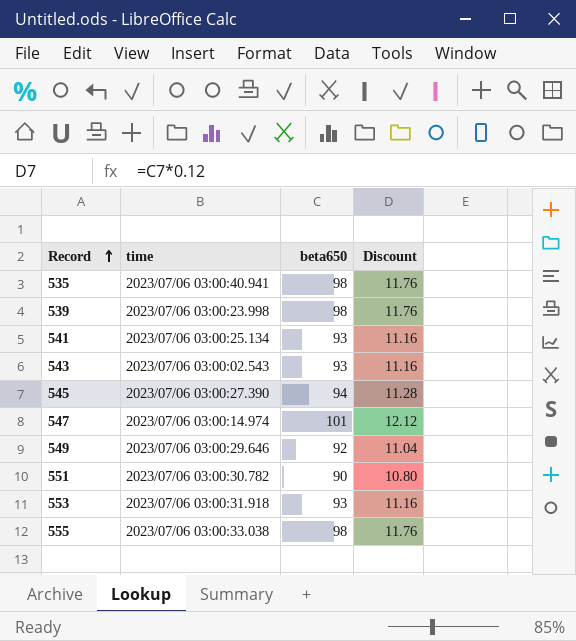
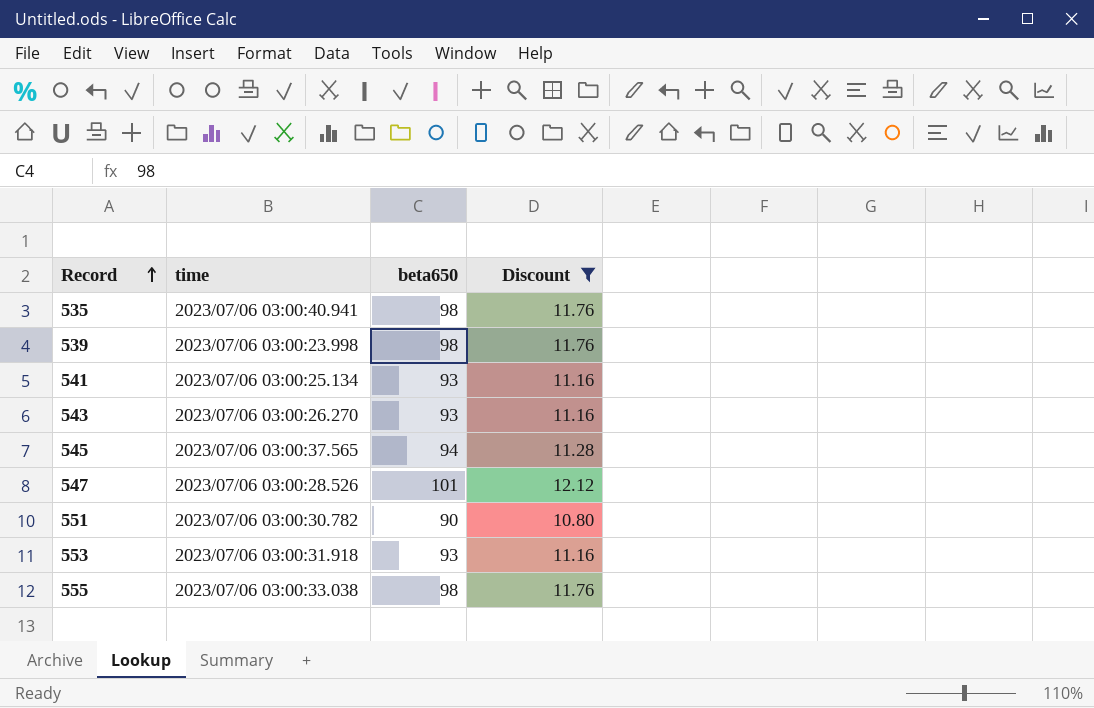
filter: none -> Discount != 11.04
543 | time: 2023/07/06 03:00:02.543 -> 2023/07/06 03:00:26.270
545 | time: 2023/07/06 03:00:27.390 -> 2023/07/06 03:00:37.565
547 | time: 2023/07/06 03:00:14.974 -> 2023/07/06 03:00:28.526

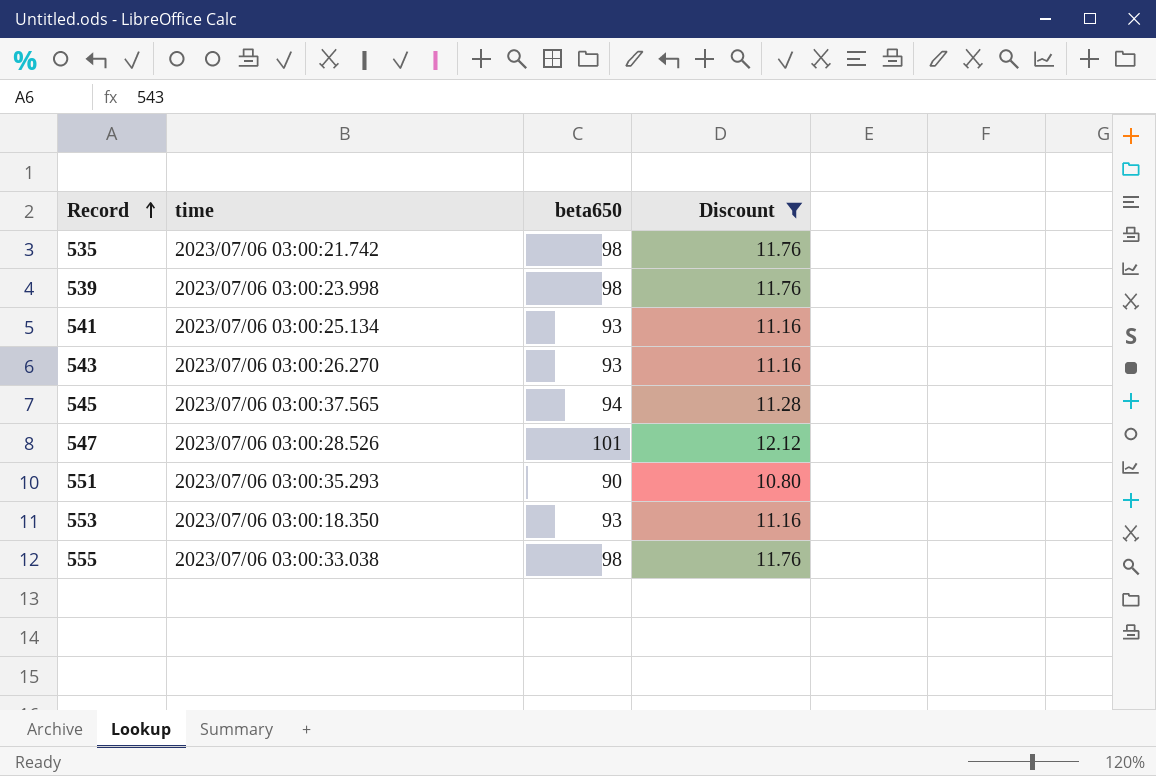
535 | time: 2023/07/06 03:00:40.941 -> 2023/07/06 03:00:21.742
551 | time: 2023/07/06 03:00:30.782 -> 2023/07/06 03:00:35.293
553 | time: 2023/07/06 03:00:31.918 -> 2023/07/06 03:00:18.350

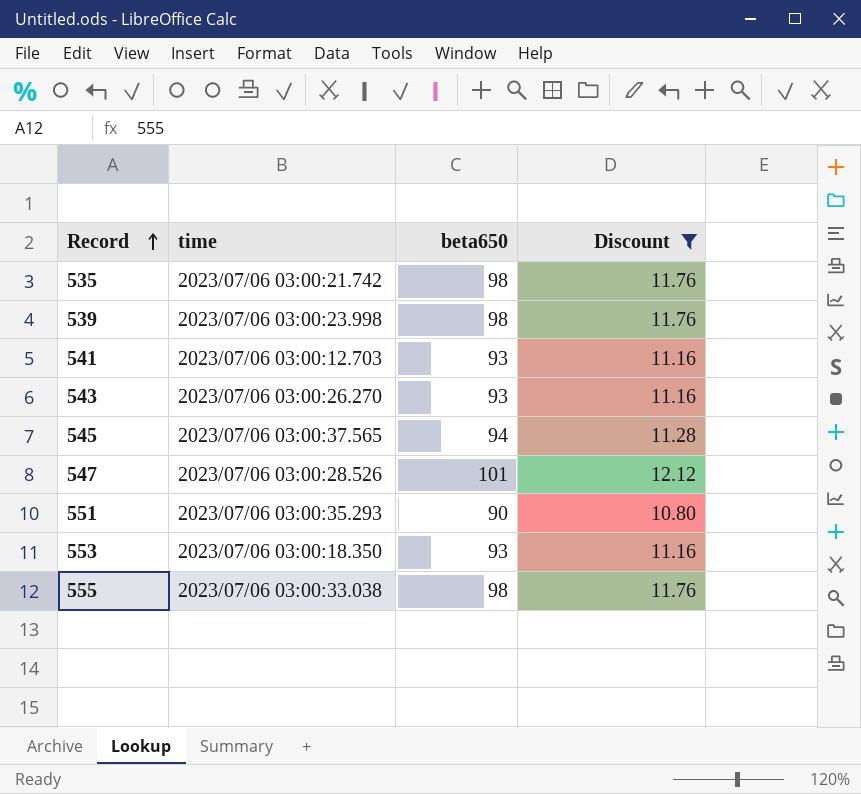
541 | time: 2023/07/06 03:00:25.134 -> 2023/07/06 03:00:12.703

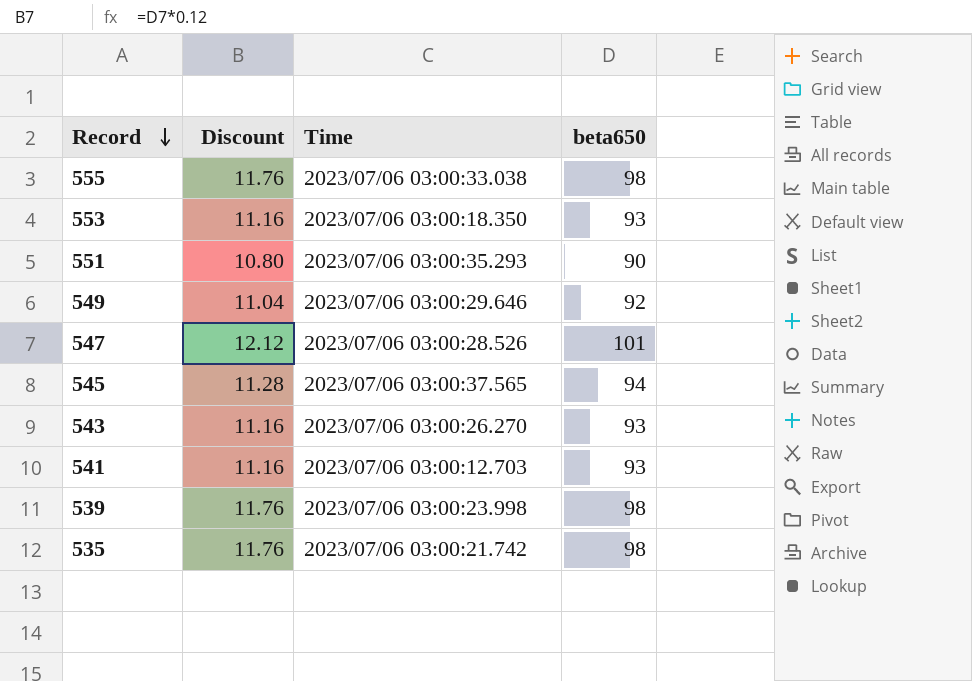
filter: Discount != 11.04 -> none
row order: Record ascending -> Record descending
column Discount | position: 4 -> 2
column name: time -> Time

